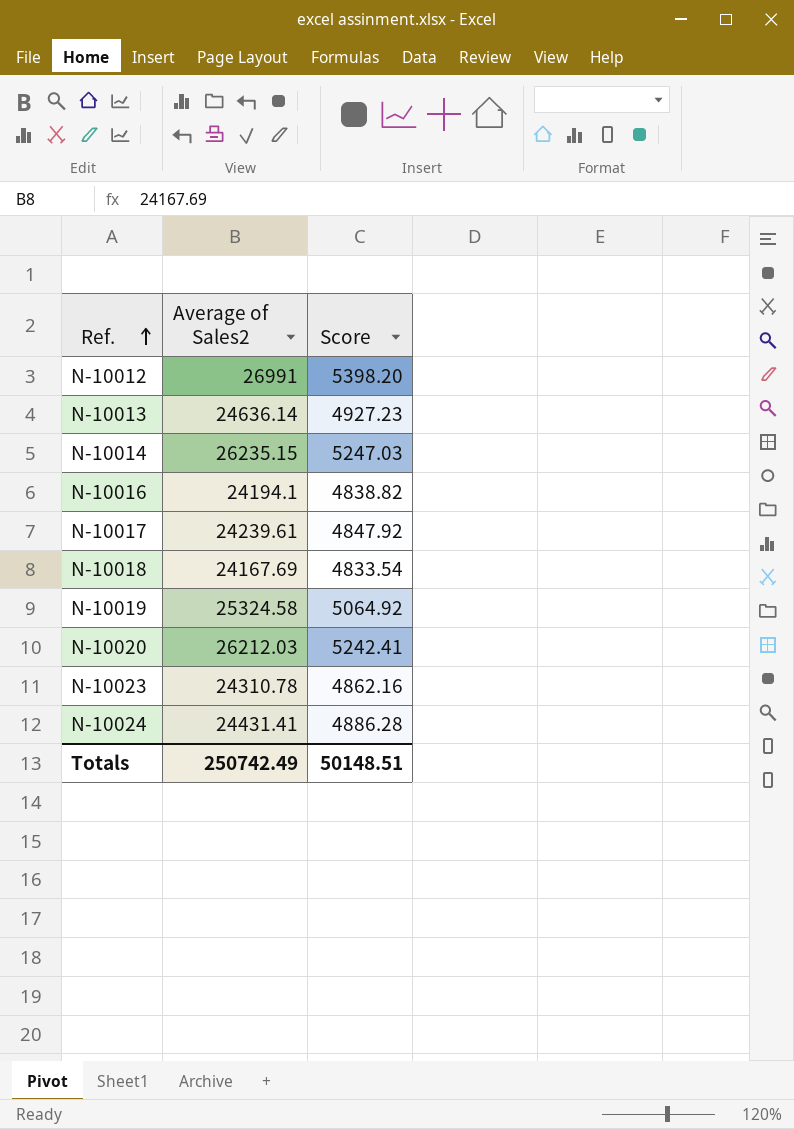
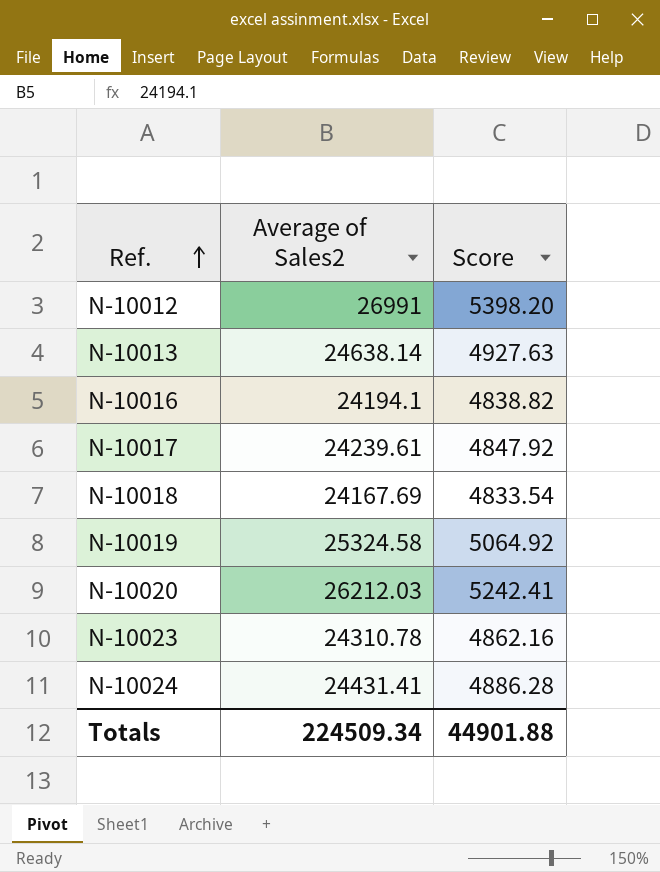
row N-10014: 26235.15 | 5247.03 -> none
N-10013 | Average of Sales2: 24636.14 -> 24638.14
N-10013 | Score: 4927.23 -> 4927.63
Totals | Average of Sales2: 250742.49 -> 224509.34
Totals | Score: 50148.51 -> 44901.88

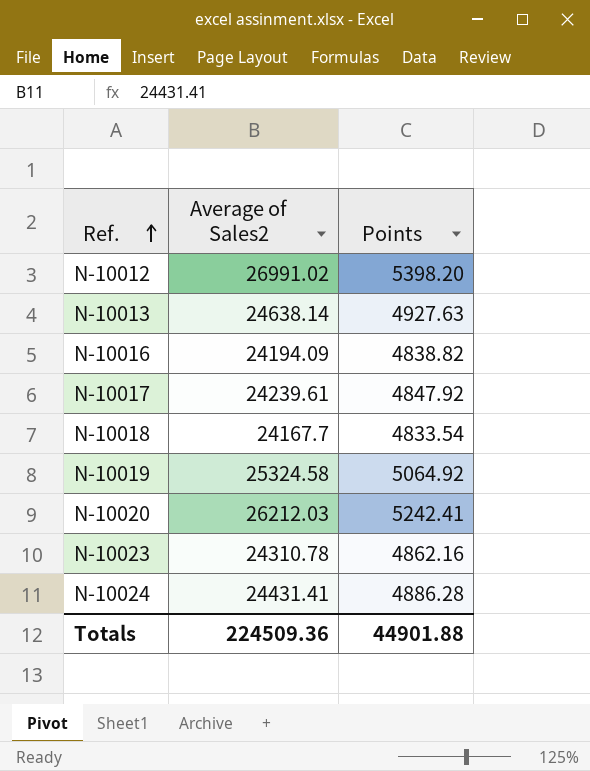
column name: Score -> Points
N-10012 | Average of Sales2: 26991 -> 26991.02
N-10016 | Average of Sales2: 24194.1 -> 24194.09
N-10018 | Average of Sales2: 24167.69 -> 24167.7
Totals | Average of Sales2: 224509.34 -> 224509.36

